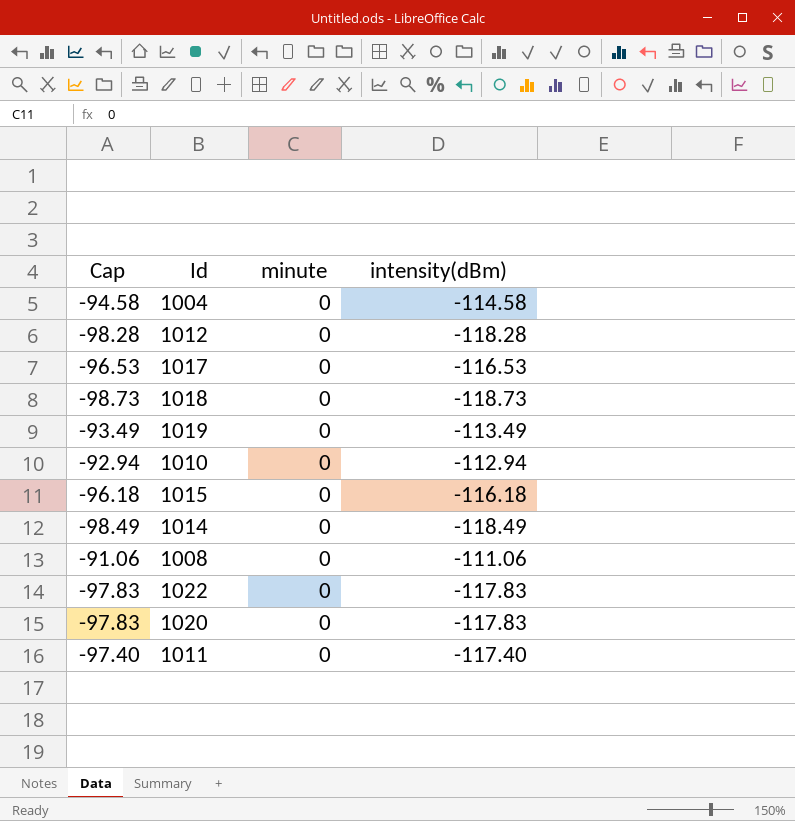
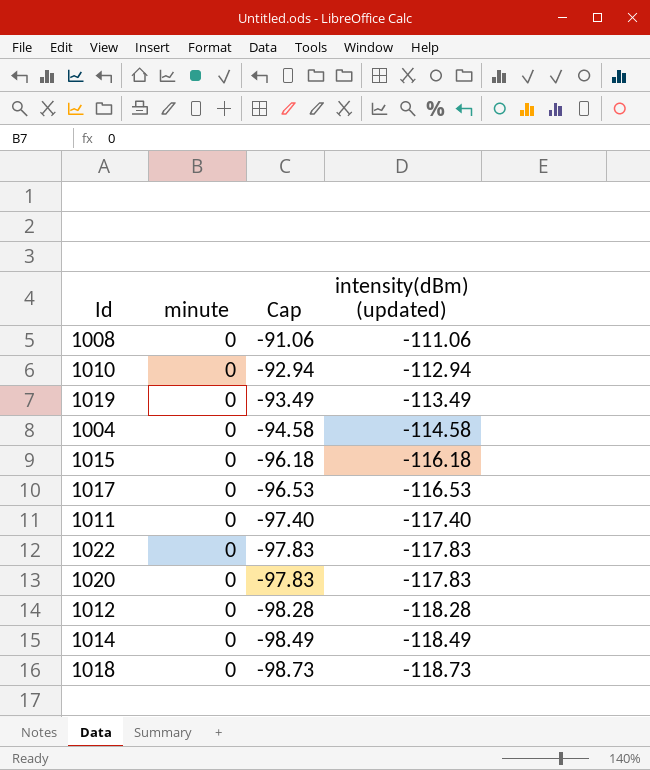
row order: none -> Cap descending
column Cap | position: 1 -> 3
column name: intensity(dBm) -> intensity(dBm) (updated)

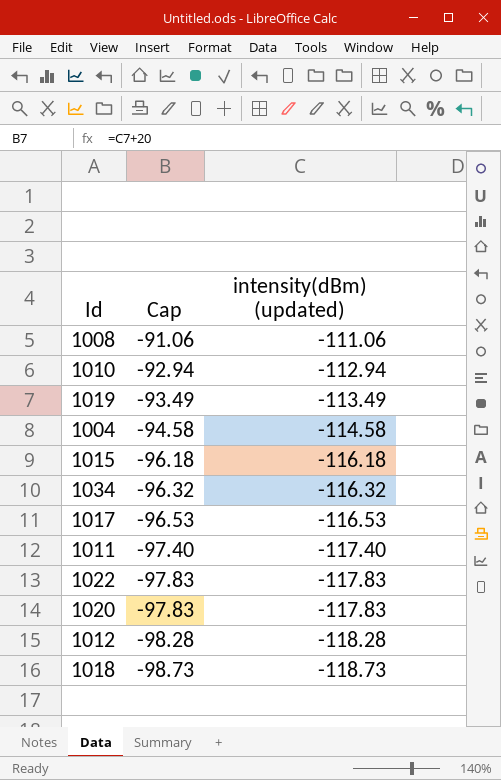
column minute | position: 2 -> none
row 1014: 0 | -98.49 | -118.49 -> none
row 1034: none -> -96.32 | -116.32

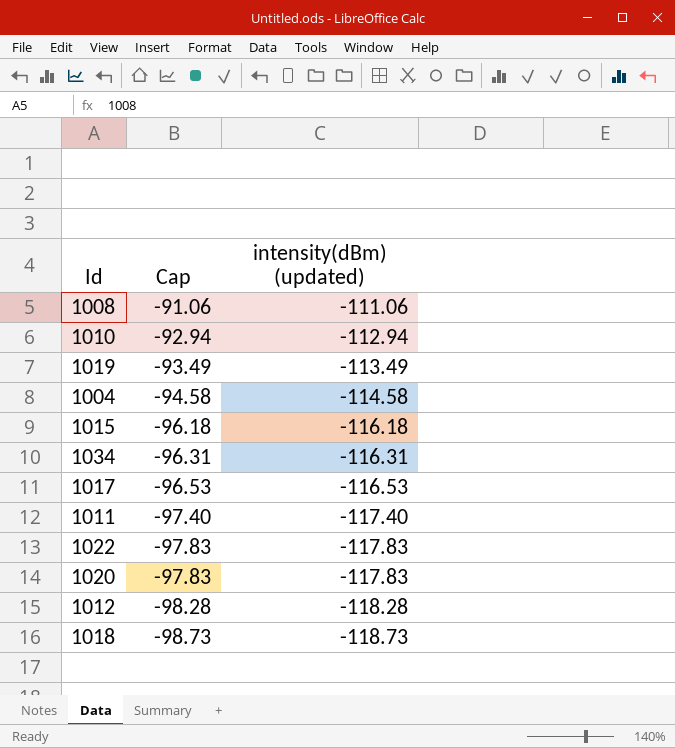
1034 | Cap: -96.32 -> -96.31
1034 | intensity(dBm) (updated): -116.32 -> -116.31

